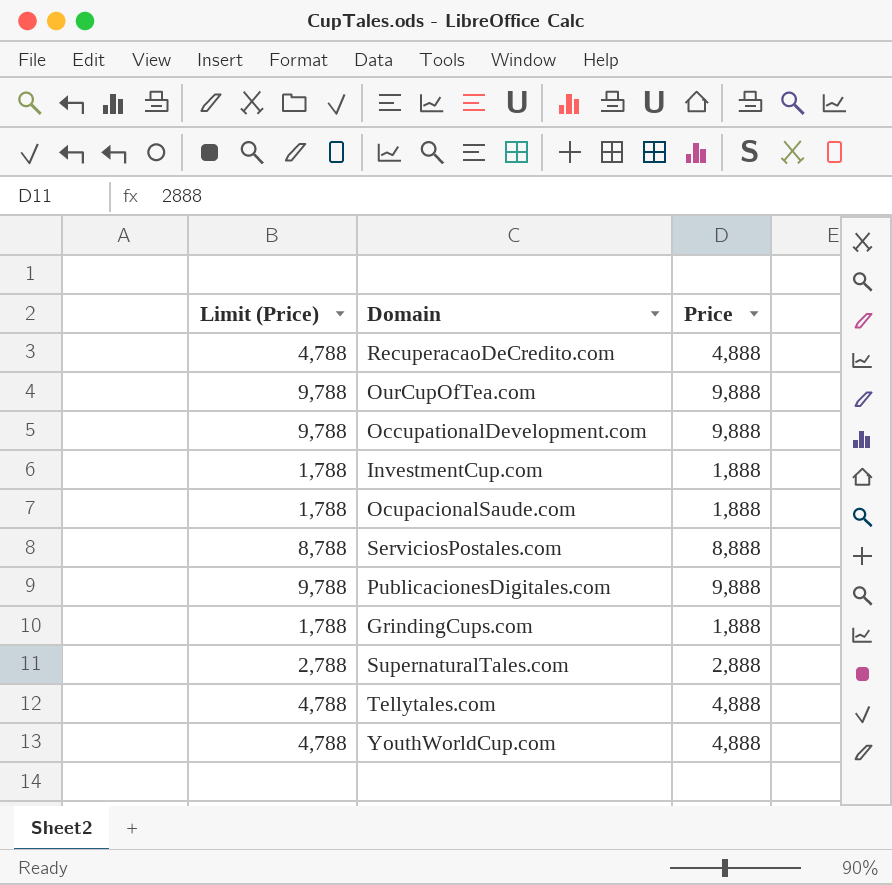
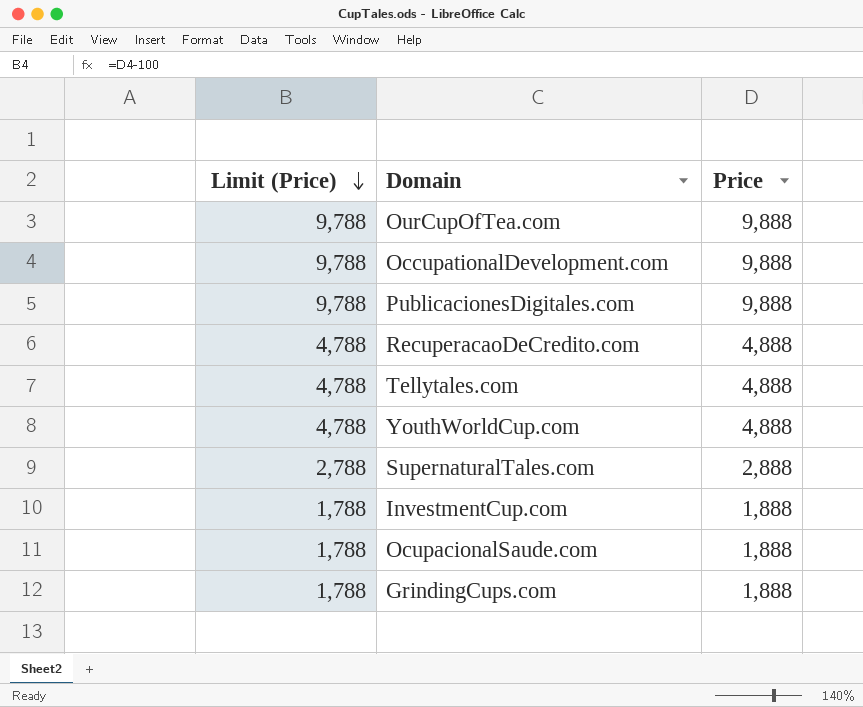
row order: none -> Limit (Price) descending
row ServiciosPostales.com: 8,788 | 8,888 -> none

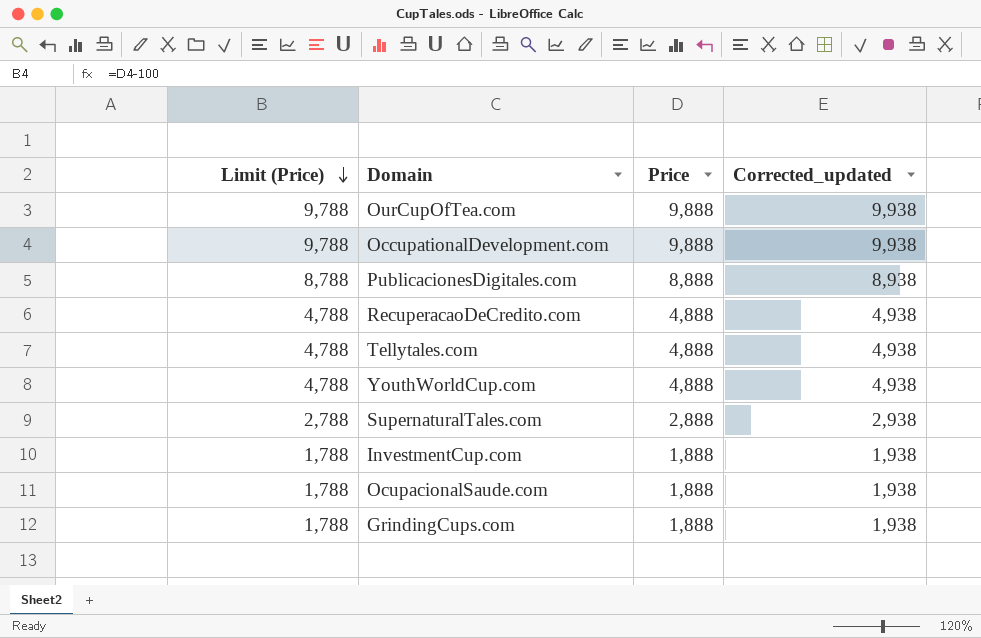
column Corrected_updated | formula: none -> [Price] + 50
PublicacionesDigitales.com | Limit (Price): 9,788 -> 8,788
PublicacionesDigitales.com | Price: 9,888 -> 8,888

